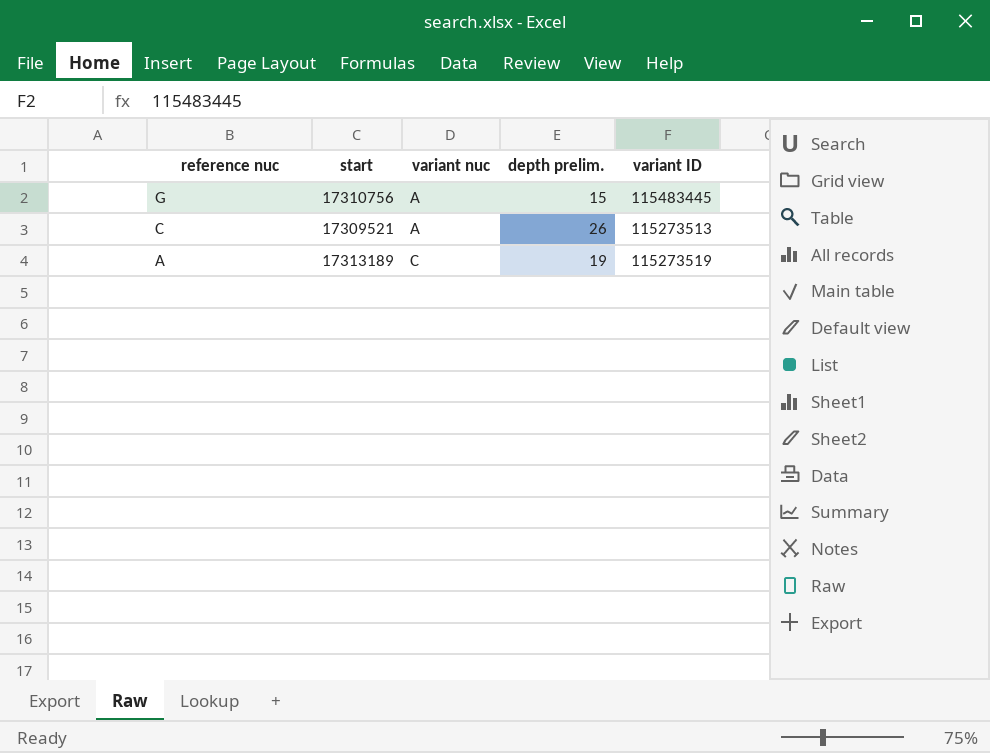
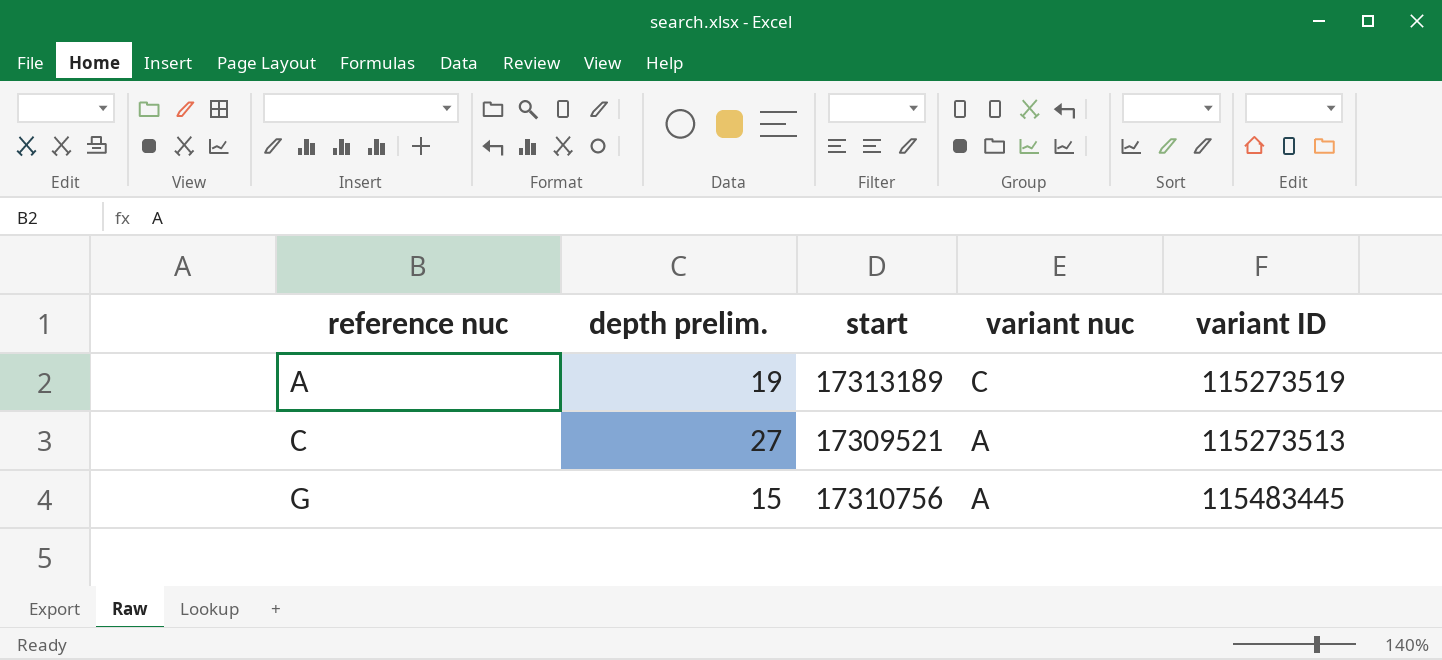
row order: reference nuc descending -> reference nuc ascending
column depth prelim. | position: 4 -> 2
C | depth prelim.: 26 -> 27

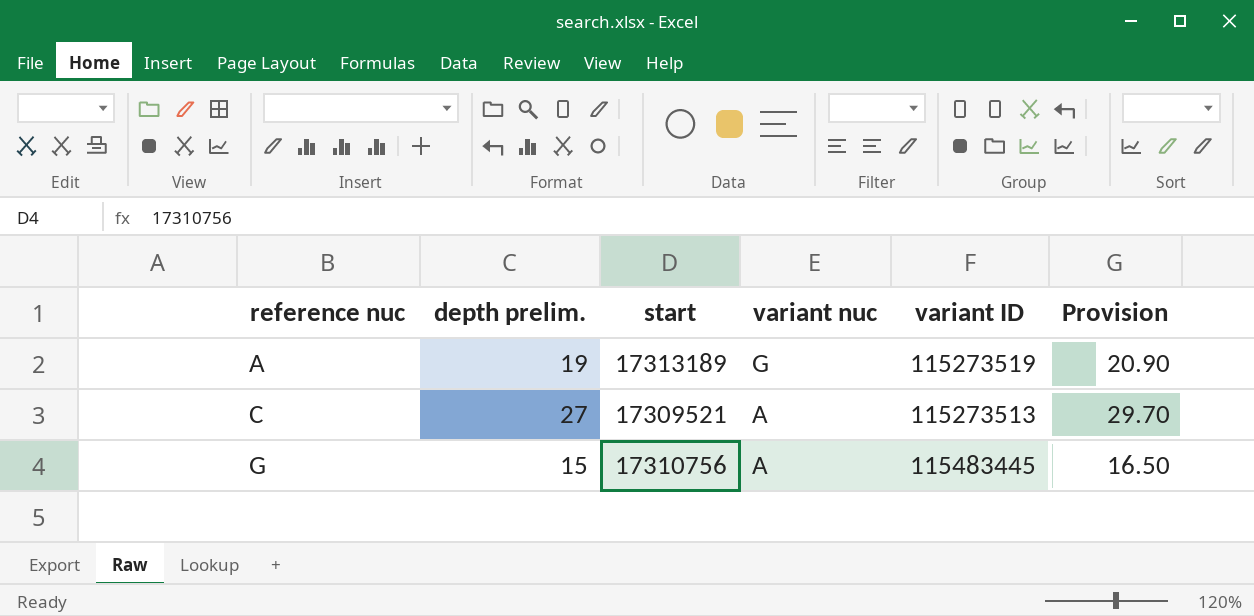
column Provision | formula: none -> [depth prelim.] * 1.1
A | variant nuc: C -> G

